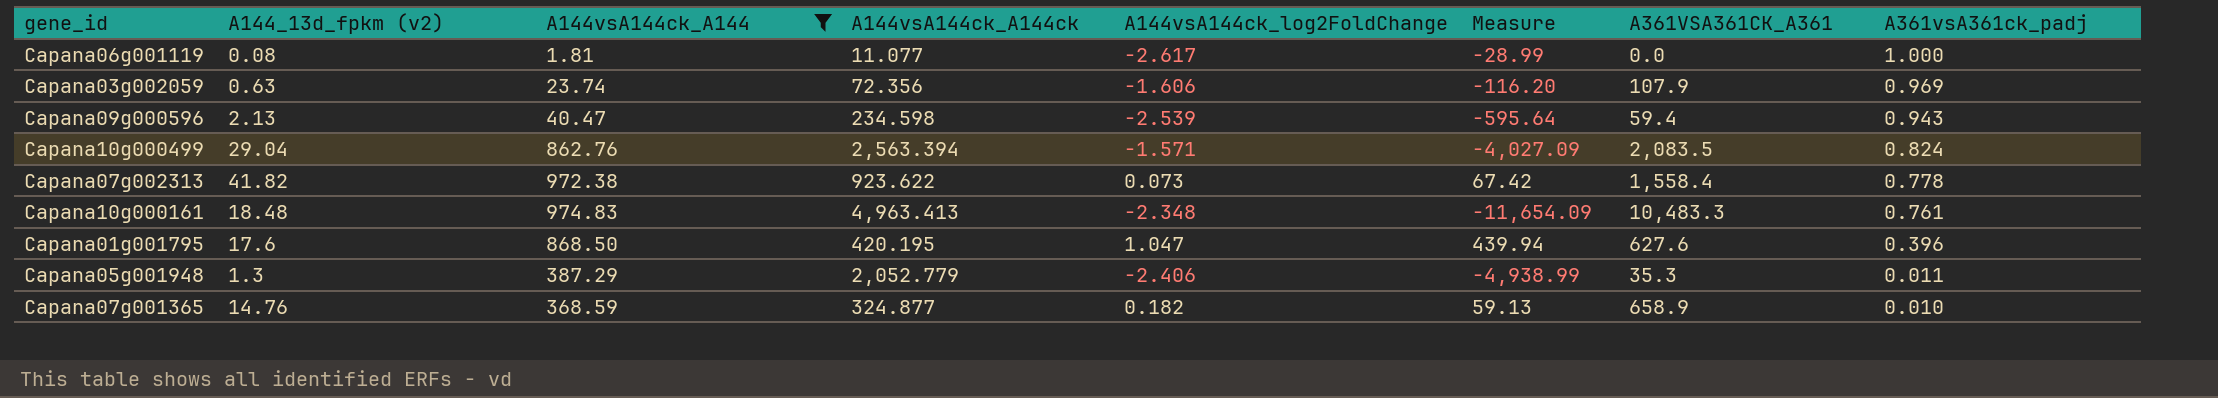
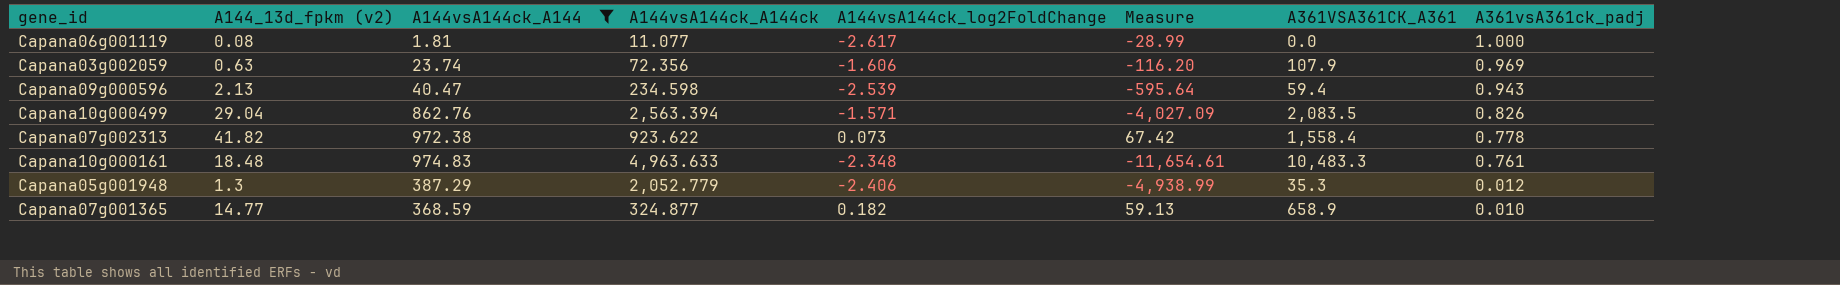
row Capana01g001795: 17.6 | 868.50 | 420.195 | 1.047 | 439.94 | 627.6 | 0.396 -> none
Capana10g000499 | A361vsA361ck_padj: 0.824 -> 0.826
Capana10g000161 | A144vsA144ck_A144ck: 4,963.413 -> 4,963.633
Capana10g000161 | Measure: -11,654.09 -> -11,654.61
Capana05g001948 | A361vsA361ck_padj: 0.011 -> 0.012
Capana07g001365 | A144_13d_fpkm (v2): 14.76 -> 14.77

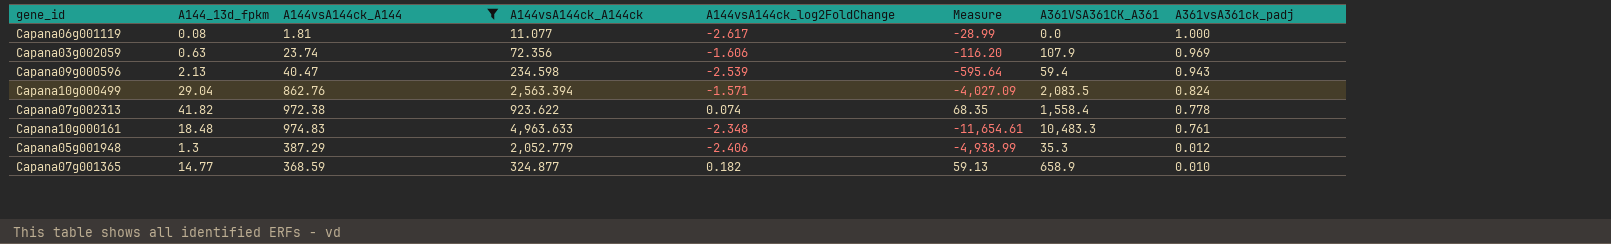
column name: A144_13d_fpkm (v2) -> A144_13d_fpkm
Capana10g000499 | A361vsA361ck_padj: 0.826 -> 0.824
Capana07g002313 | A144vsA144ck_log2FoldChange: 0.073 -> 0.074
Capana07g002313 | Measure: 67.42 -> 68.35

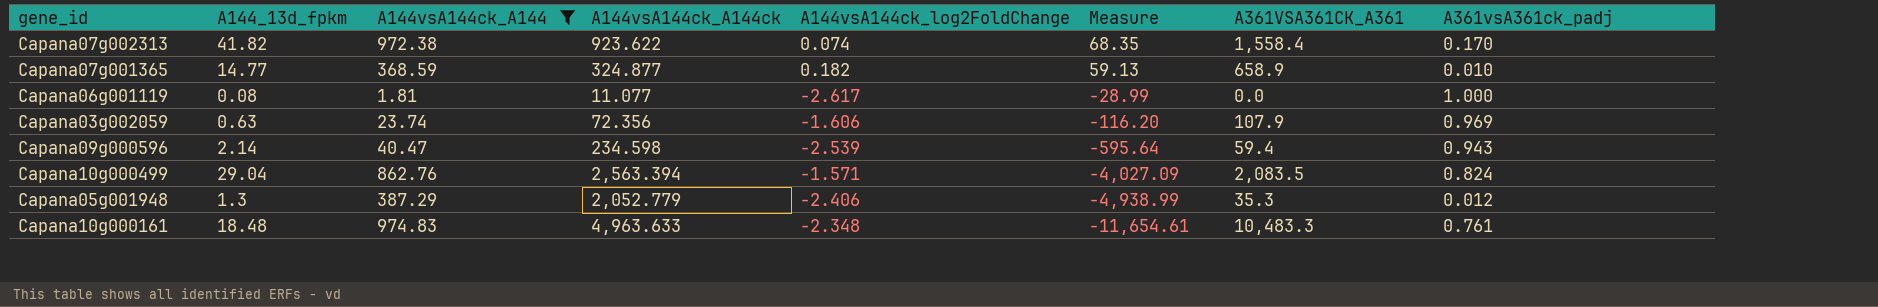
row order: A361vsA361ck_padj descending -> Measure descending
Capana07g002313 | A361vsA361ck_padj: 0.778 -> 0.170
Capana09g000596 | A144_13d_fpkm: 2.13 -> 2.14

